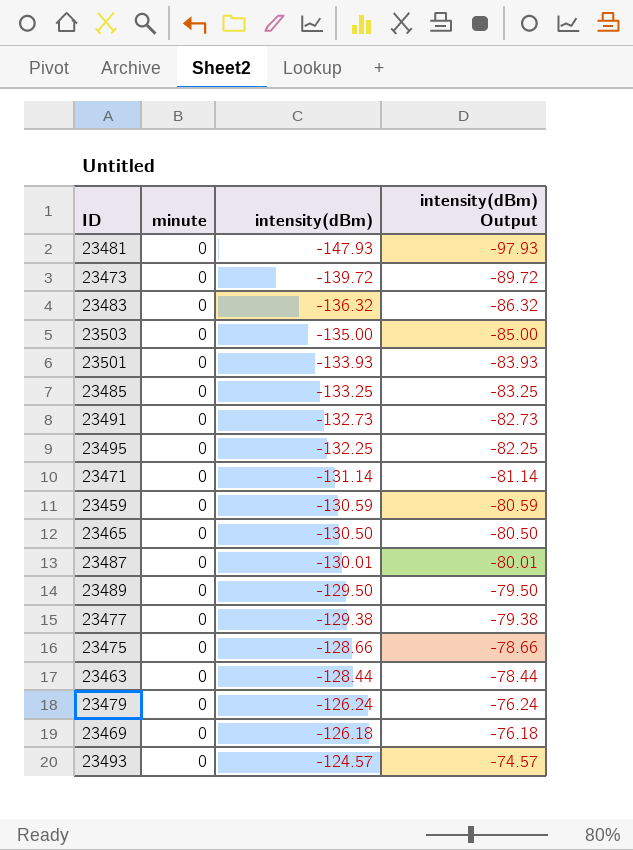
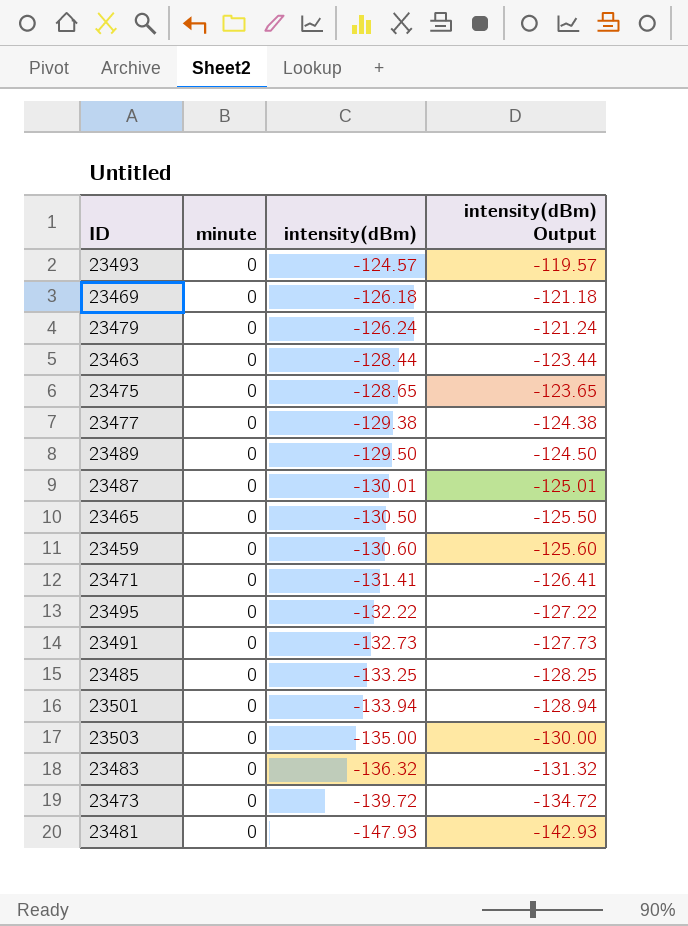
row order: intensity(dBm) ascending -> intensity(dBm) descending
column intensity(dBm) Output | formula: [intensity(dBm)] + 50 -> [intensity(dBm)] + 5
23475 | intensity(dBm): -128.66 -> -128.65
23459 | intensity(dBm): -130.59 -> -130.60
23471 | intensity(dBm): -131.14 -> -131.41
23495 | intensity(dBm): -132.25 -> -132.22
23501 | intensity(dBm): -133.93 -> -133.94

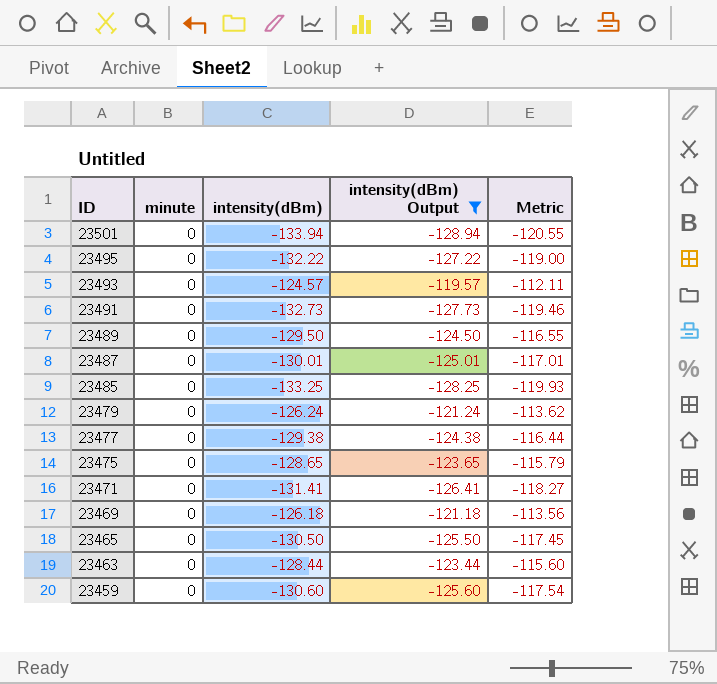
filter: none -> intensity(dBm) Output >= -128.94
row order: intensity(dBm) descending -> ID descending
column Metric | formula: none -> [intensity(dBm)] * 0.9

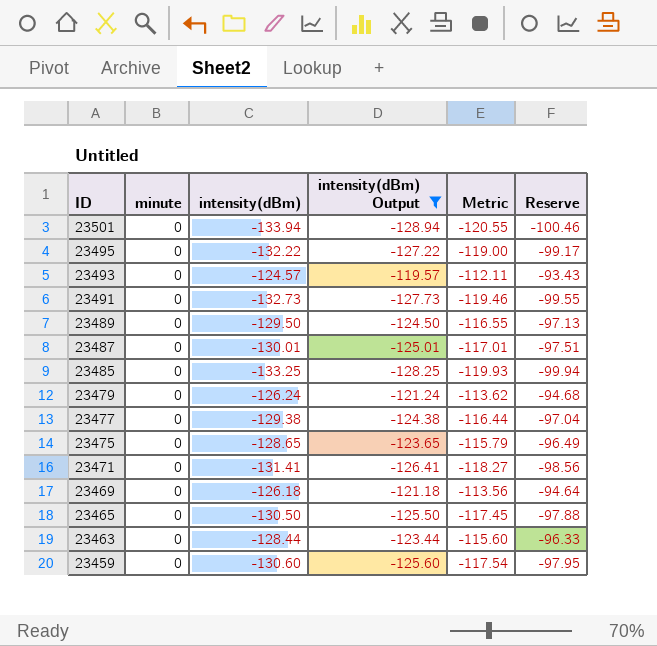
column Reserve | formula: none -> [intensity(dBm)] * 0.75

